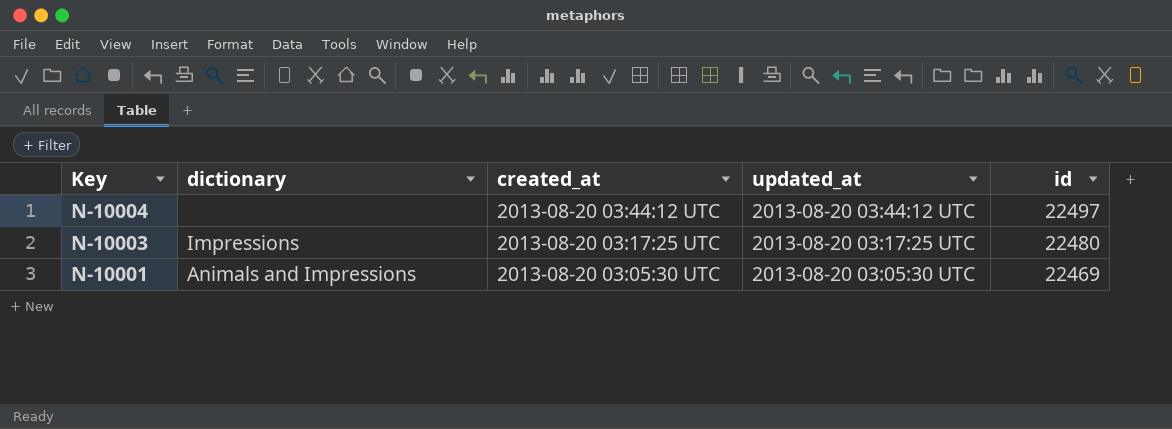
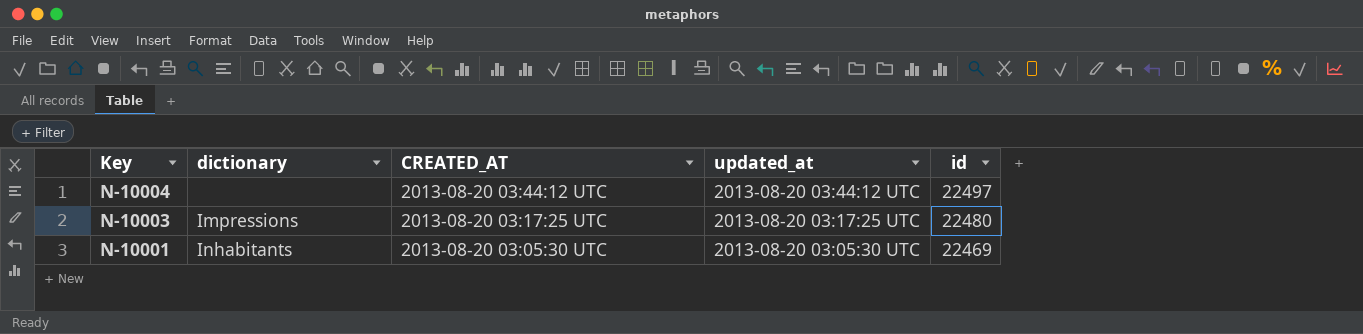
column name: created_at -> CREATED_AT
N-10001 | dictionary: Animals and Impressions -> Inhabitants

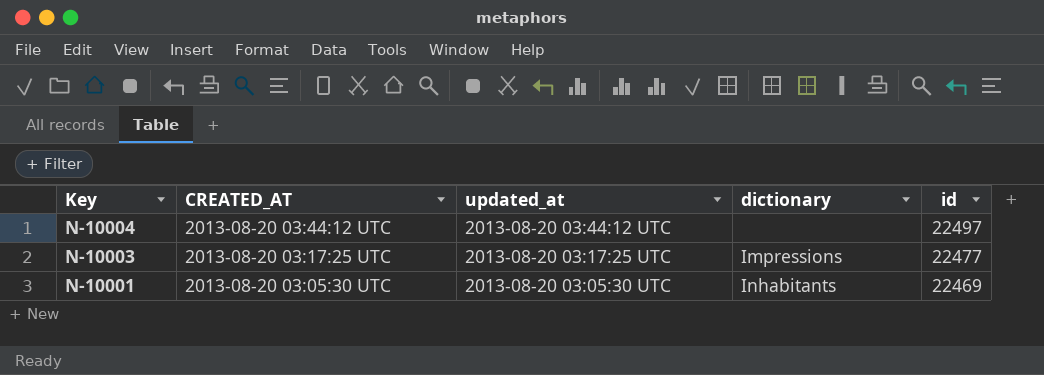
column dictionary | position: 2 -> 4
N-10003 | id: 22480 -> 22477

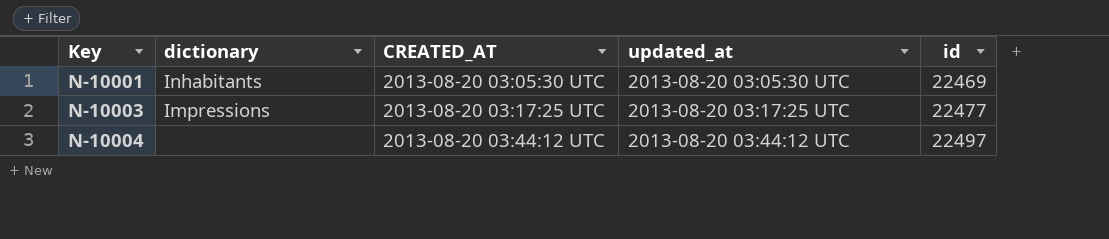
row order: Key descending -> Key ascending
column dictionary | position: 4 -> 2

